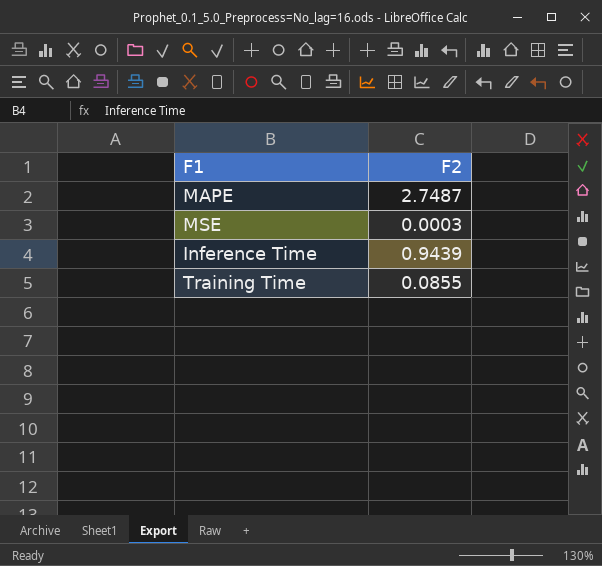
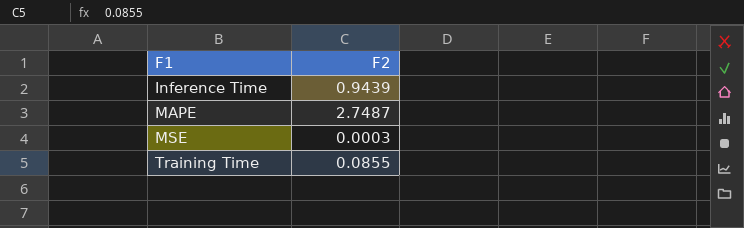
row order: none -> F1 ascending

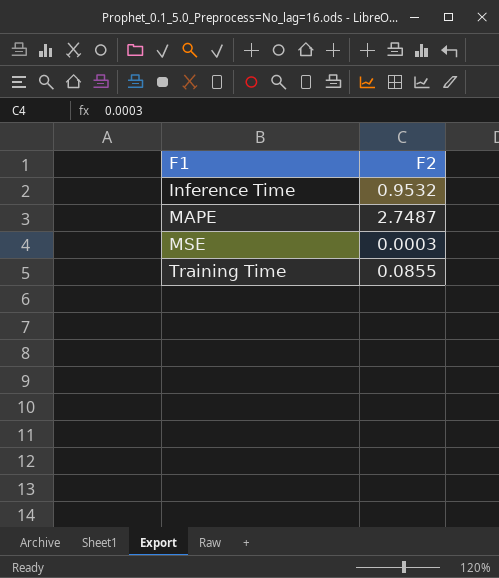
Inference Time | F2: 0.9439 -> 0.9532

